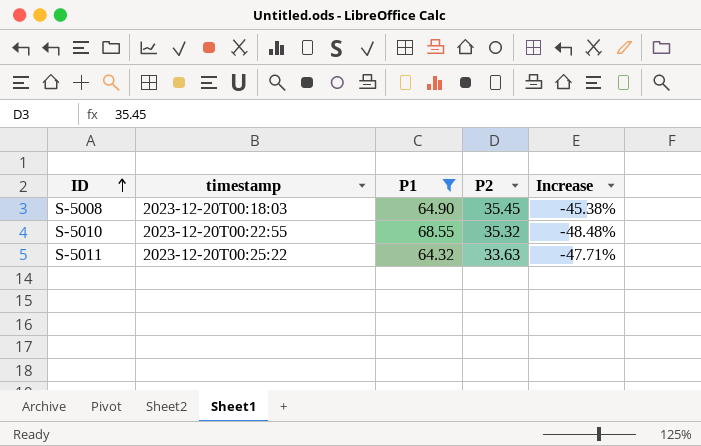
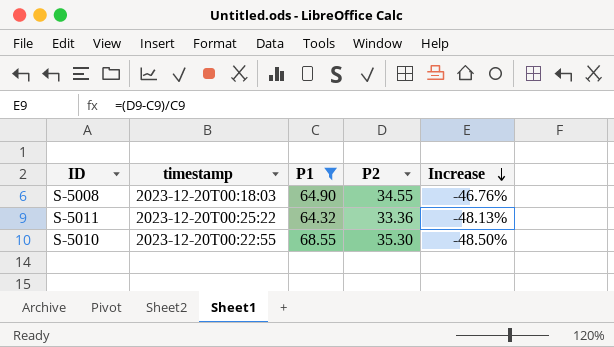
row order: ID ascending -> Increase descending
S-5008 | P2: 35.45 -> 34.55
S-5008 | Increase: -45.38% -> -46.76%
S-5011 | P2: 33.63 -> 33.36
S-5011 | Increase: -47.71% -> -48.13%
S-5010 | P2: 35.32 -> 35.30
S-5010 | Increase: -48.48% -> -48.50%

